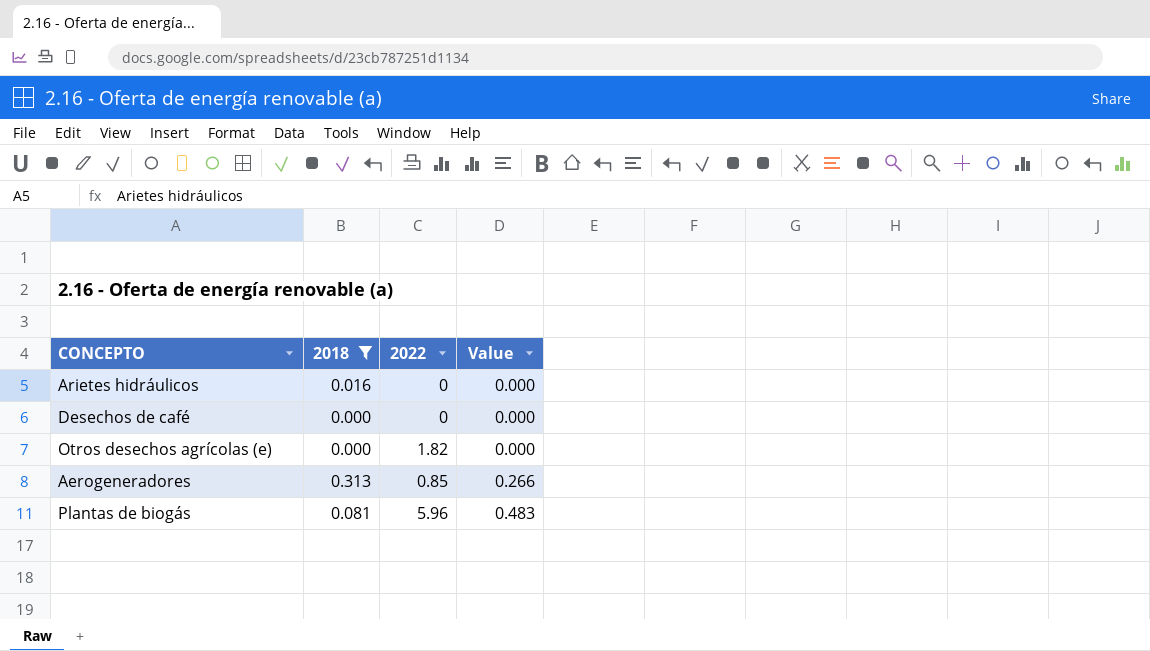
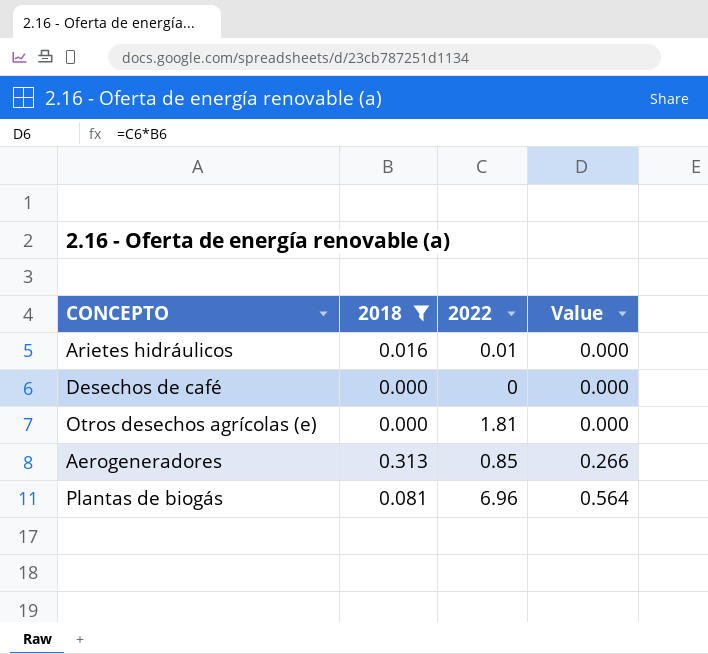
Arietes hidráulicos | 2022: 0 -> 0.01
Otros desechos agrícolas (e) | 2022: 1.82 -> 1.81
Plantas de biogás | 2022: 5.96 -> 6.96
Plantas de biogás | Value: 0.483 -> 0.564

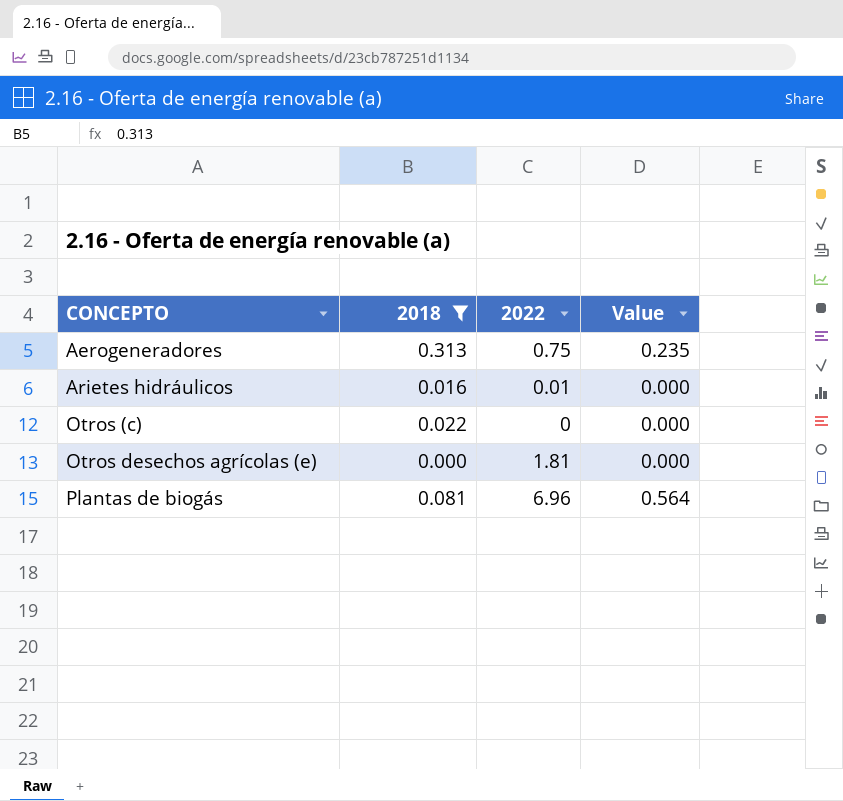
row order: Value ascending -> CONCEPTO ascending
row Desechos de café: 0.000 | 0 | 0.000 -> none
Aerogeneradores | 2022: 0.85 -> 0.75
Aerogeneradores | Value: 0.266 -> 0.235
row Otros (c): none -> 0.022 | 0 | 0.000

